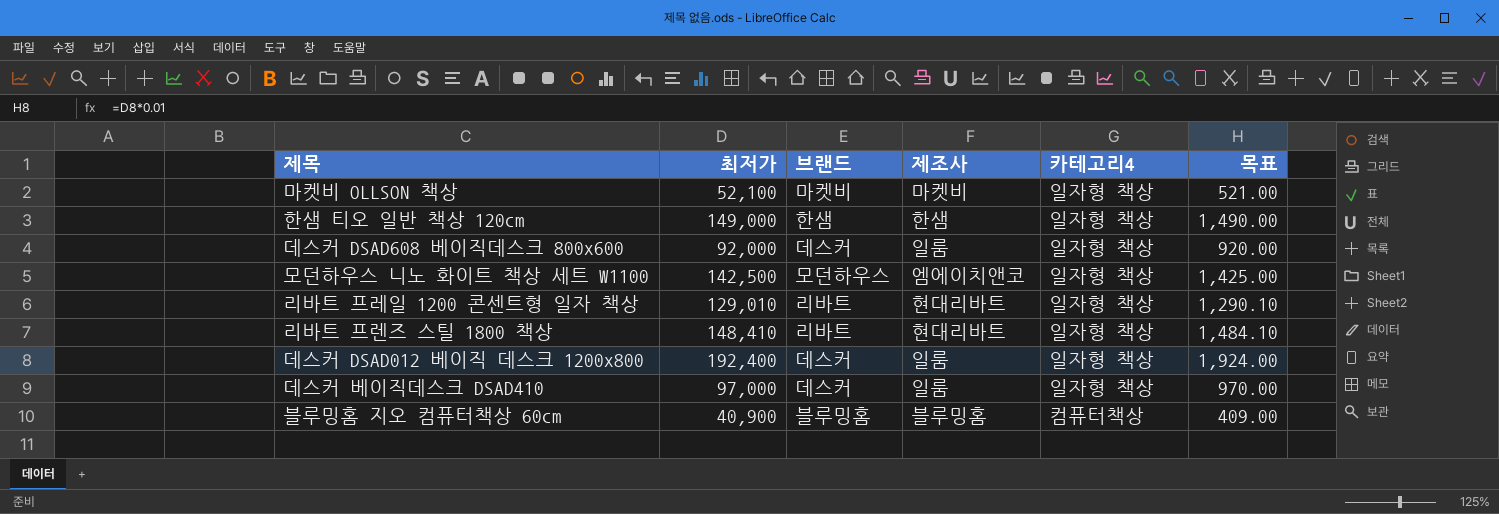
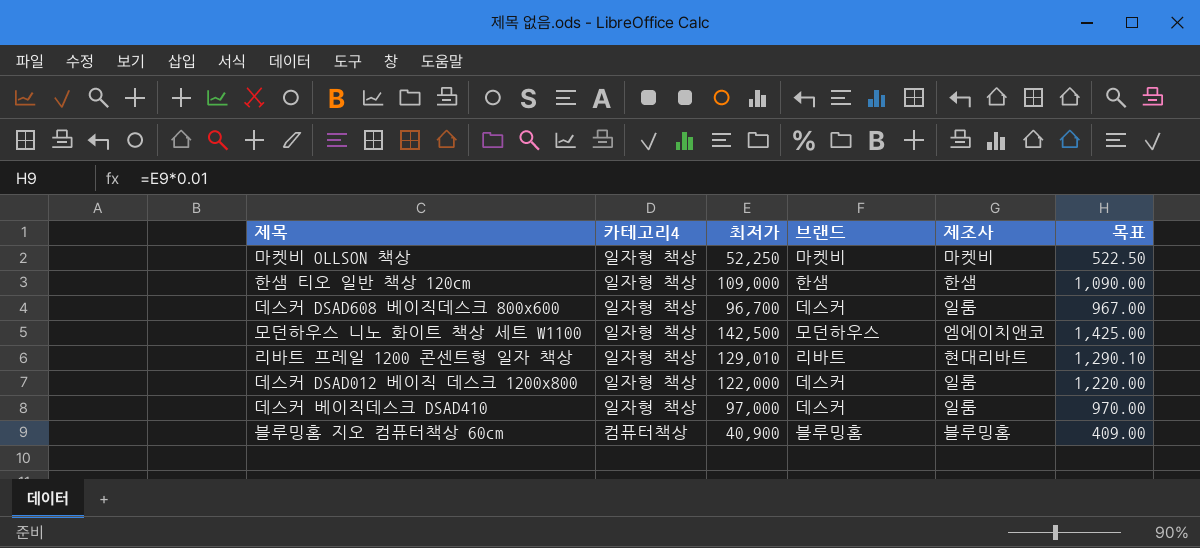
column 카테고리4 | position: 5 -> 2
row 리바트 프렌즈 스틸 1800 책상: 148,410 | 리바트 | 현대리바트 | 일자형 책상 | 1,484.10 -> none
마켓비 OLLSON 책상 | 최저가: 52,100 -> 52,250
마켓비 OLLSON 책상 | 목표: 521.00 -> 522.50
한샘 티오 일반 책상 120cm | 최저가: 149,000 -> 109,000
한샘 티오 일반 책상 120cm | 목표: 1,490.00 -> 1,090.00
데스커 DSAD608 베이직데스크 800x600 | 최저가: 92,000 -> 96,700
데스커 DSAD608 베이직데스크 800x600 | 목표: 920.00 -> 967.00
데스커 DSAD012 베이직 데스크 1200x800 | 최저가: 192,400 -> 122,000
데스커 DSAD012 베이직 데스크 1200x800 | 목표: 1,924.00 -> 1,220.00

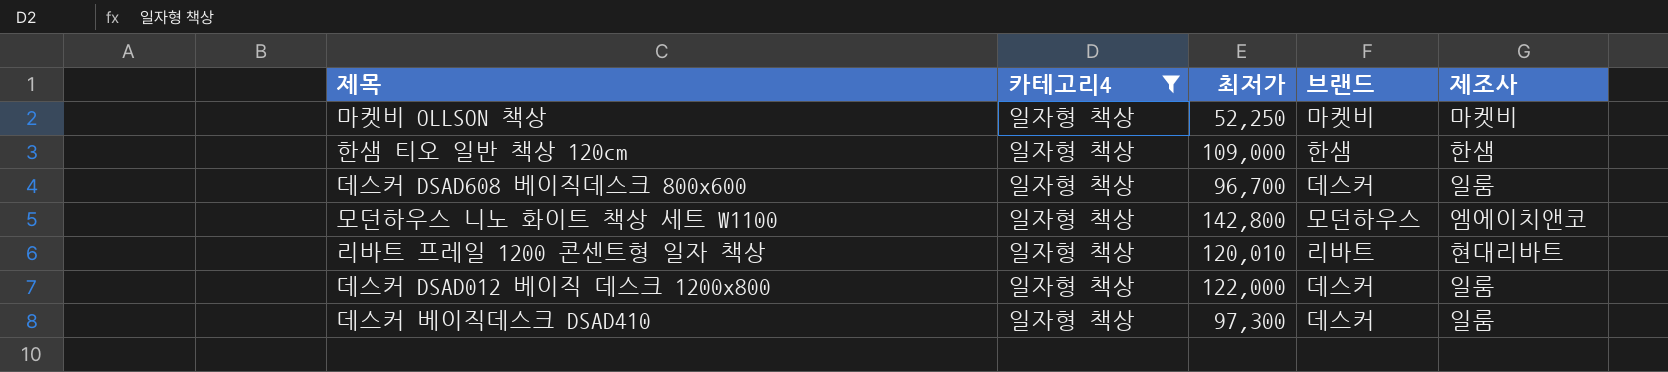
filter: none -> 카테고리4 = 일자형 책상
column 목표 | formula: [최저가] * 0.01 -> none
모던하우스 니노 화이트 책상 세트 W1100 | 최저가: 142,500 -> 142,800
리바트 프레일 1200 콘센트형 일자 책상 | 최저가: 129,010 -> 120,010
데스커 베이직데스크 DSAD410 | 최저가: 97,000 -> 97,300

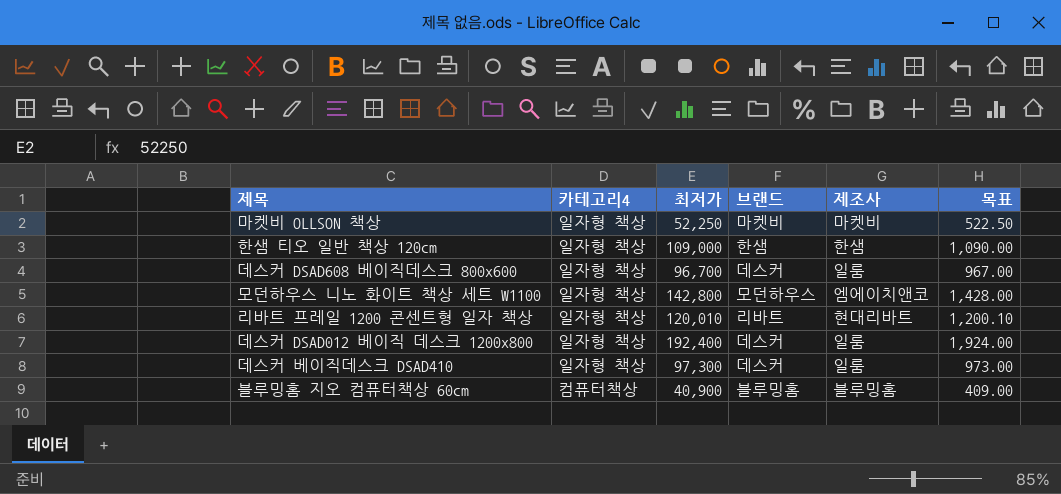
filter: 카테고리4 = 일자형 책상 -> none
column 목표 | formula: none -> [최저가] * 0.01
데스커 DSAD012 베이직 데스크 1200x800 | 최저가: 122,000 -> 192,400

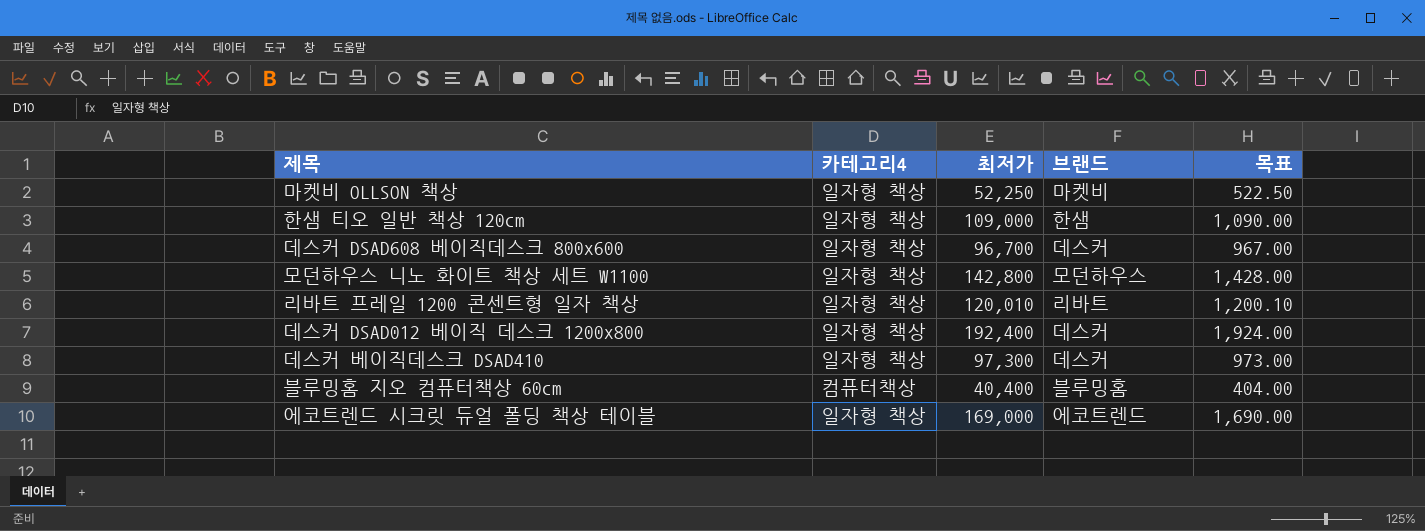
column 제조사 | position: 5 -> none
블루밍홈 지오 컴퓨터책상 60cm | 최저가: 40,900 -> 40,400
블루밍홈 지오 컴퓨터책상 60cm | 목표: 409.00 -> 404.00
row 에코트렌드 시크릿 듀얼 폴딩 책상 테이블: none -> 일자형 책상 | 169,000 | 에코트렌드 | 1,690.00

